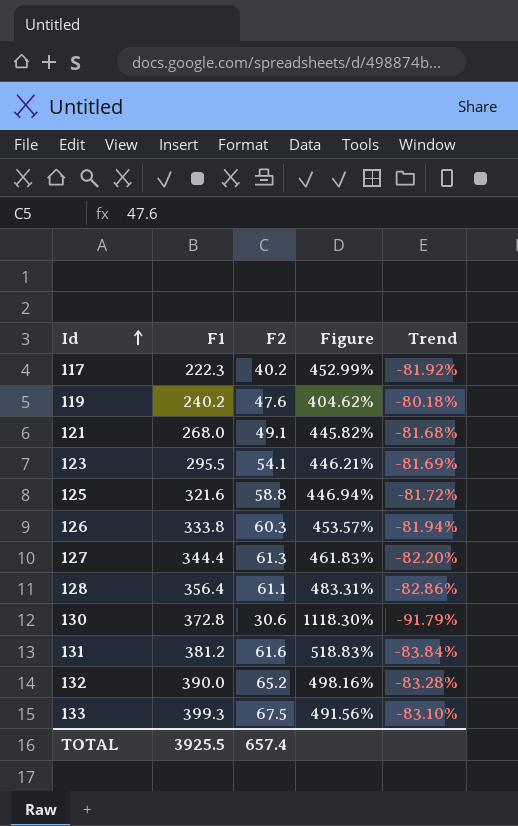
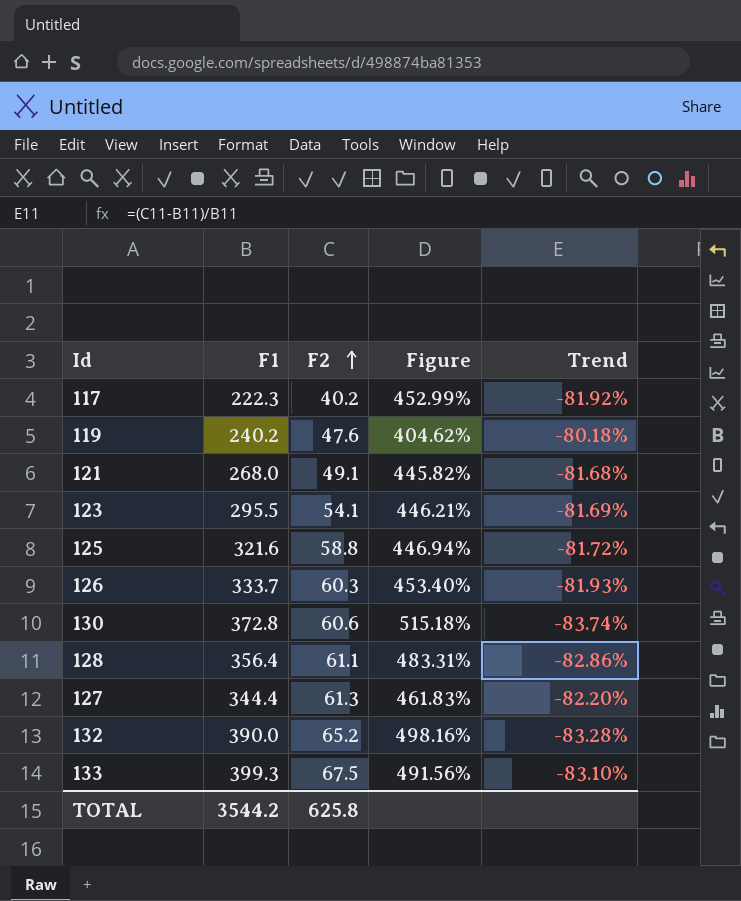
row order: Id ascending -> F2 ascending
row 131: 381.2 | 61.6 | 518.83% | -83.84% -> none
126 | F1: 333.8 -> 333.7
126 | Figure: 453.57% -> 453.40%
126 | Trend: -81.94% -> -81.93%
130 | F2: 30.6 -> 60.6
130 | Figure: 1118.30% -> 515.18%
130 | Trend: -91.79% -> -83.74%
TOTAL | F1: 3925.5 -> 3544.2
TOTAL | F2: 657.4 -> 625.8

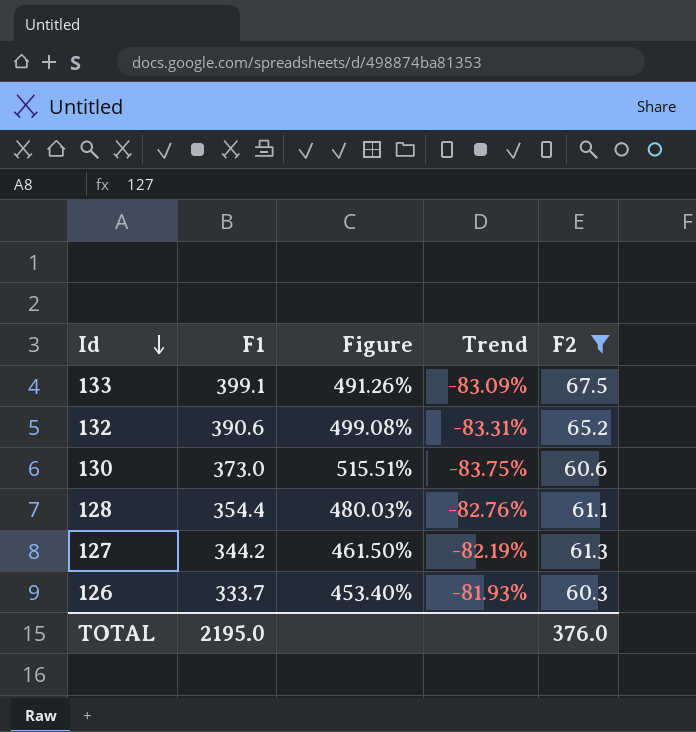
filter: none -> F2 >= 60.3
row order: F2 ascending -> Id descending
column F2 | position: 3 -> 5
133 | F1: 399.3 -> 399.1
133 | Figure: 491.56% -> 491.26%
133 | Trend: -83.10% -> -83.09%
132 | F1: 390.0 -> 390.6
132 | Figure: 498.16% -> 499.08%
132 | Trend: -83.28% -> -83.31%
130 | F1: 372.8 -> 373.0
130 | Figure: 515.18% -> 515.51%
130 | Trend: -83.74% -> -83.75%
128 | F1: 356.4 -> 354.4
128 | Figure: 483.31% -> 480.03%
128 | Trend: -82.86% -> -82.76%
127 | F1: 344.4 -> 344.2
127 | Figure: 461.83% -> 461.50%
127 | Trend: -82.20% -> -82.19%
TOTAL | F1: 3544.2 -> 2195.0
TOTAL | F2: 625.8 -> 376.0

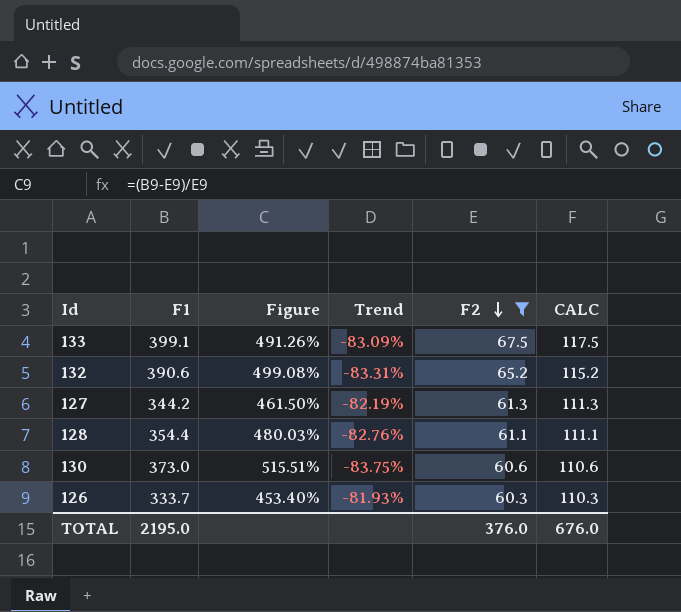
row order: Id descending -> F2 descending
column CALC | formula: none -> [F2] + 50

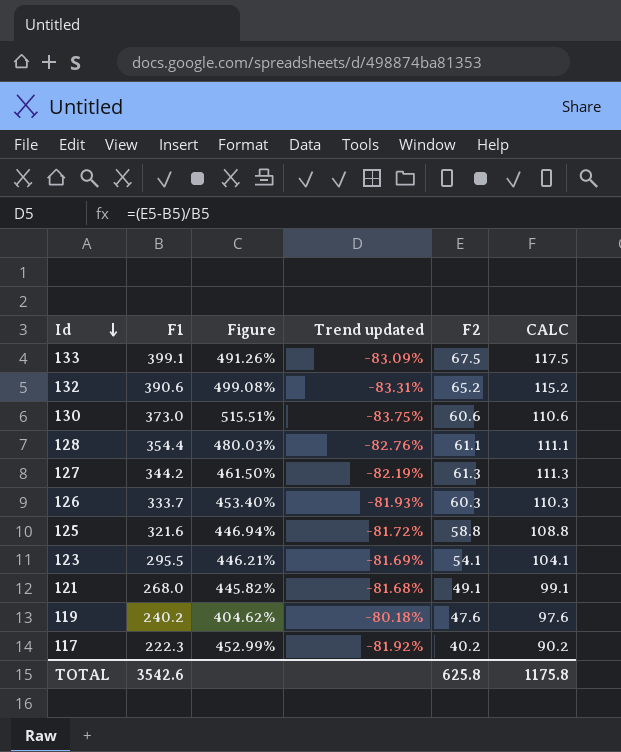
filter: F2 >= 60.3 -> none
row order: F2 descending -> Id descending
column name: Trend -> Trend updated
TOTAL | F1: 2195.0 -> 3542.6
TOTAL | F2: 376.0 -> 625.8
TOTAL | CALC: 676.0 -> 1175.8

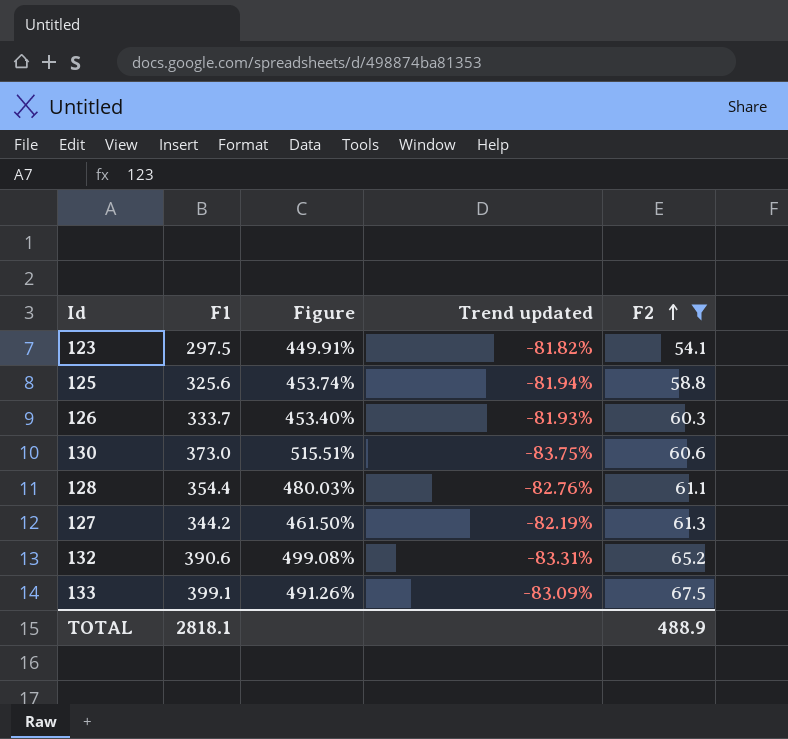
filter: none -> F2 >= 54.1
row order: Id descending -> F2 ascending
column CALC | formula: [F2] + 50 -> none
123 | F1: 295.5 -> 297.5
123 | Figure: 446.21% -> 449.91%
123 | Trend updated: -81.69% -> -81.82%
125 | F1: 321.6 -> 325.6
125 | Figure: 446.94% -> 453.74%
125 | Trend updated: -81.72% -> -81.94%
TOTAL | F1: 3542.6 -> 2818.1
TOTAL | F2: 625.8 -> 488.9

